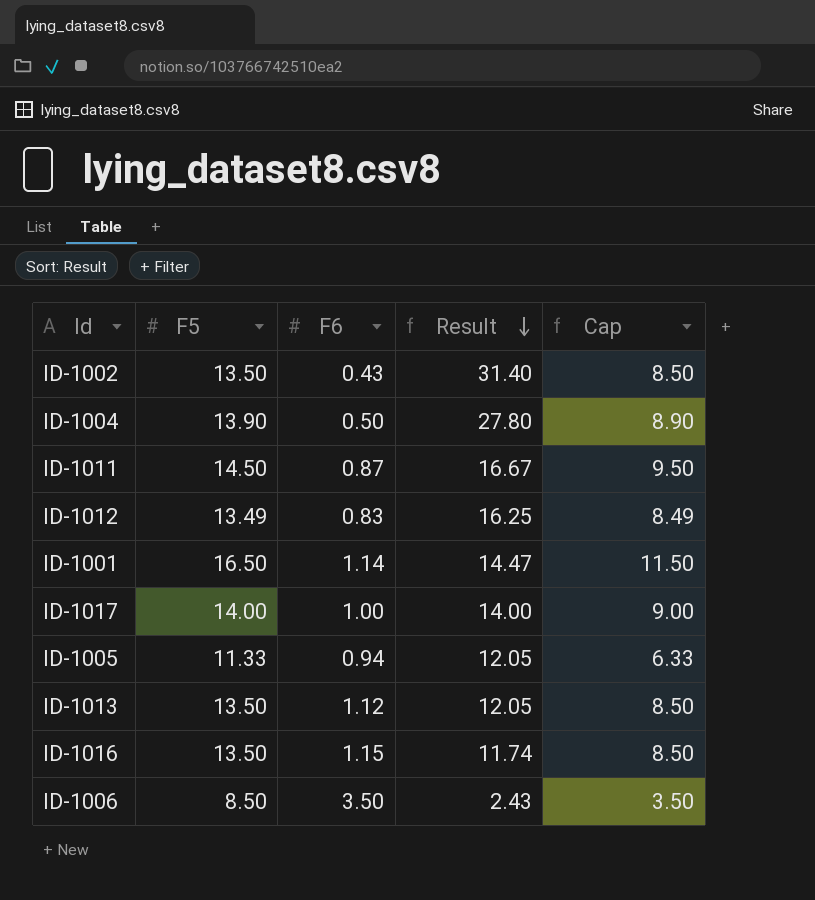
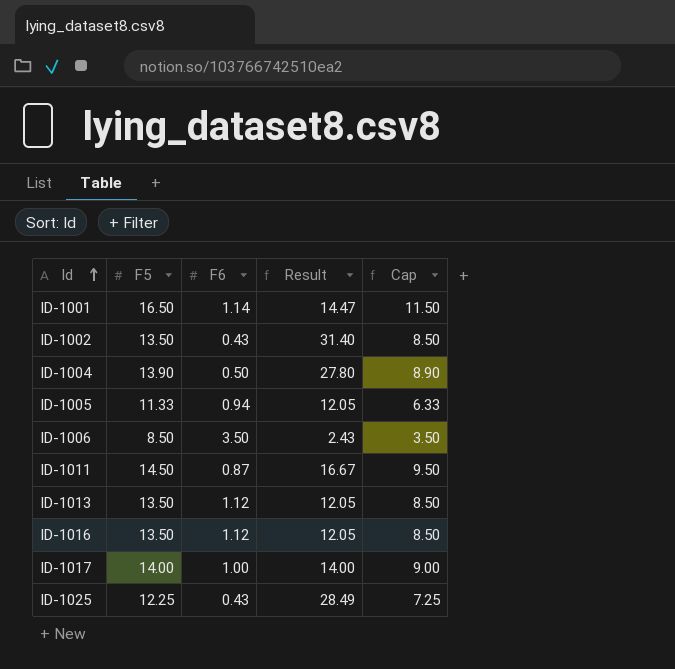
row order: Result descending -> Id ascending
row ID-1012: 13.49 | 0.83 | 16.25 | 8.49 -> none
ID-1016 | F6: 1.15 -> 1.12
ID-1016 | Result: 11.74 -> 12.05
row ID-1025: none -> 12.25 | 0.43 | 28.49 | 7.25

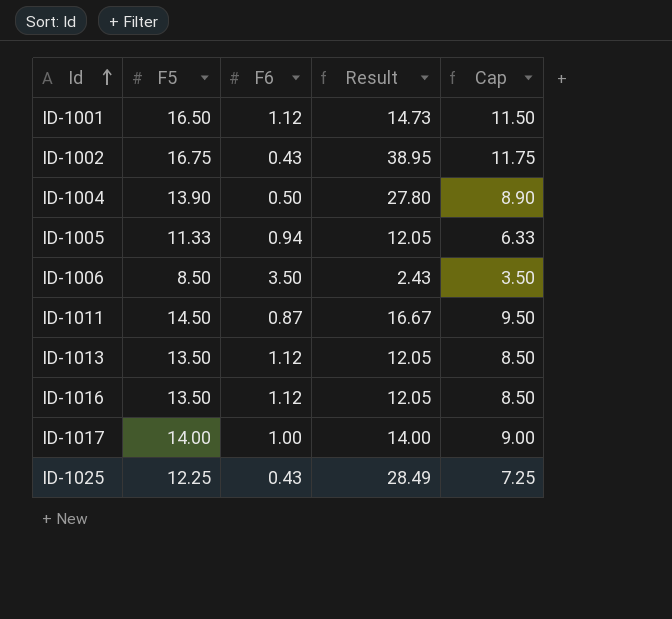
ID-1001 | F6: 1.14 -> 1.12
ID-1001 | Result: 14.47 -> 14.73
ID-1002 | F5: 13.50 -> 16.75
ID-1002 | Result: 31.40 -> 38.95
ID-1002 | Cap: 8.50 -> 11.75

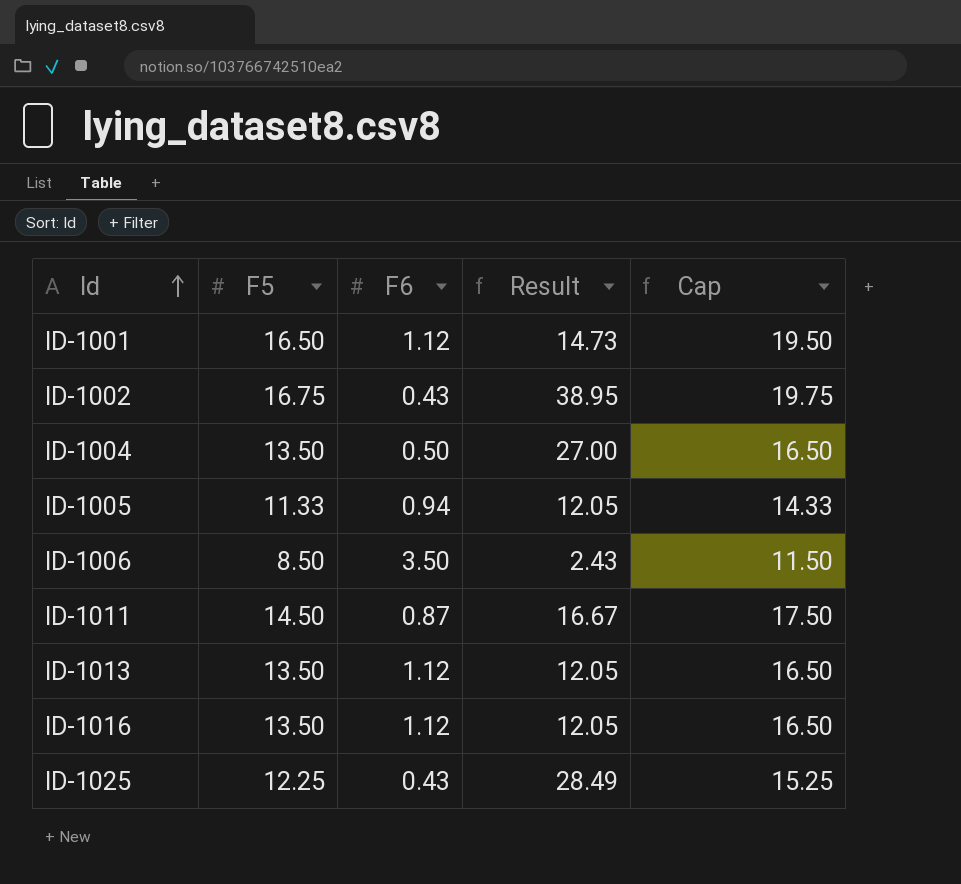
column Cap | formula: [F5] - 5 -> [F5] + 3
row ID-1017: 14.00 | 1.00 | 14.00 | 9.00 -> none
ID-1004 | F5: 13.90 -> 13.50
ID-1004 | Result: 27.80 -> 27.00

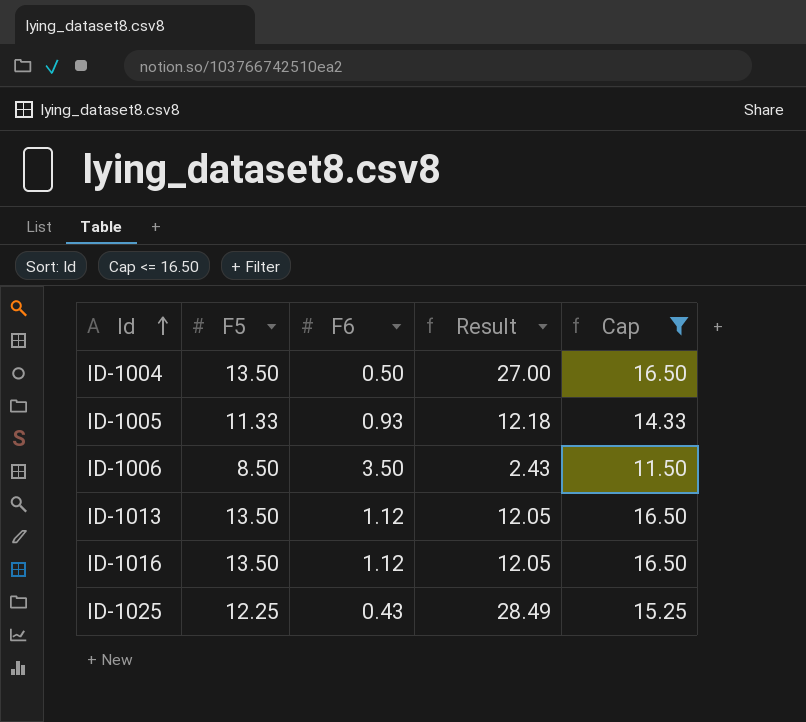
filter: none -> Cap <= 16.50
ID-1005 | F6: 0.94 -> 0.93
ID-1005 | Result: 12.05 -> 12.18

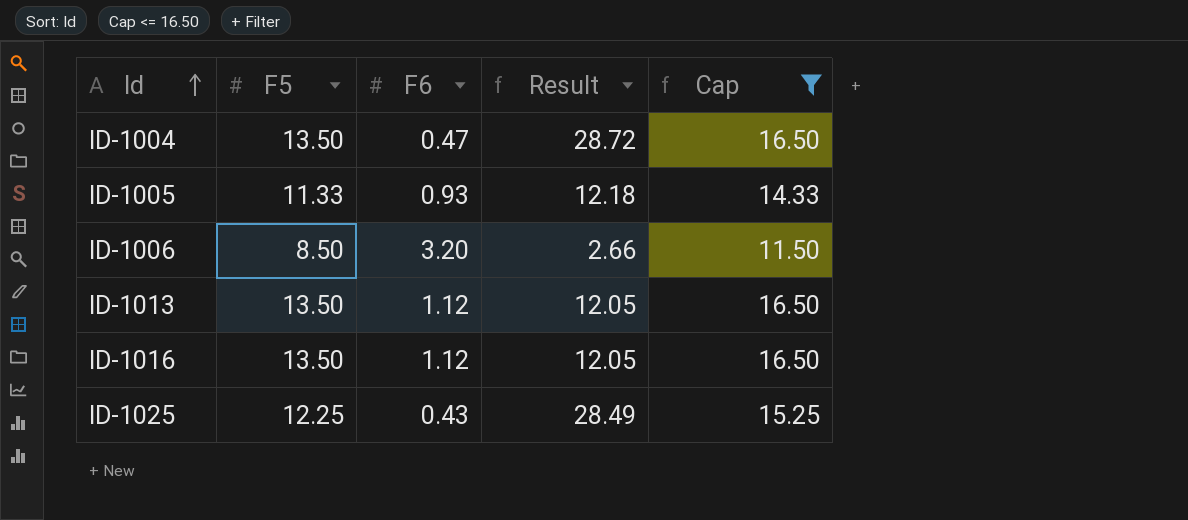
ID-1004 | F6: 0.50 -> 0.47
ID-1004 | Result: 27.00 -> 28.72
ID-1006 | F6: 3.50 -> 3.20
ID-1006 | Result: 2.43 -> 2.66

